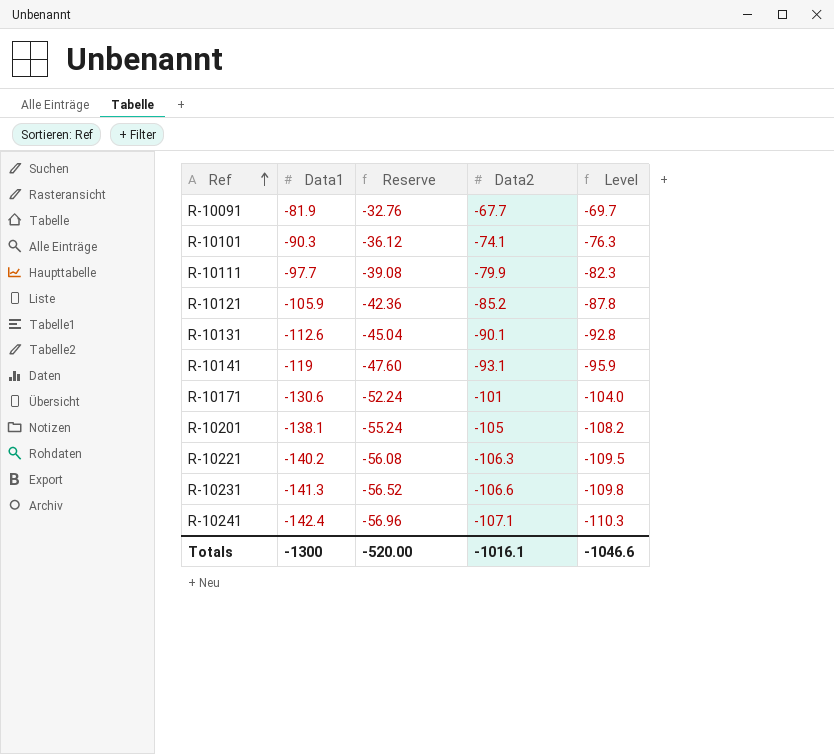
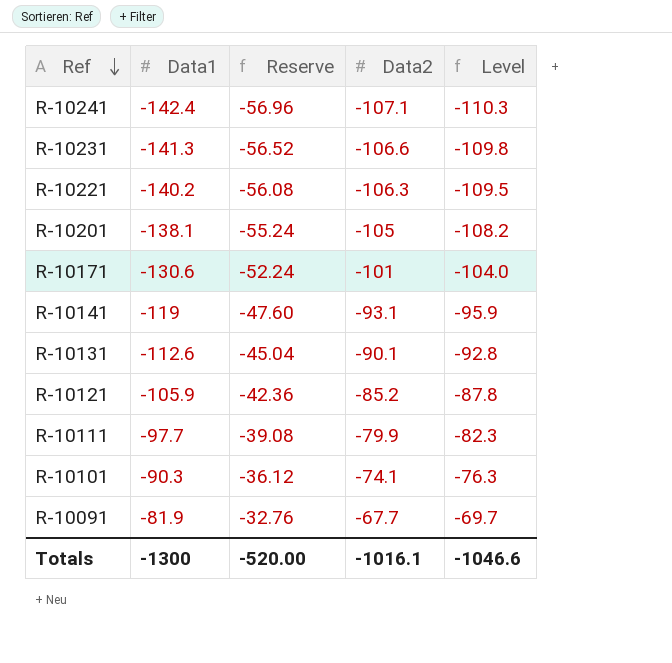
row order: Ref ascending -> Ref descending

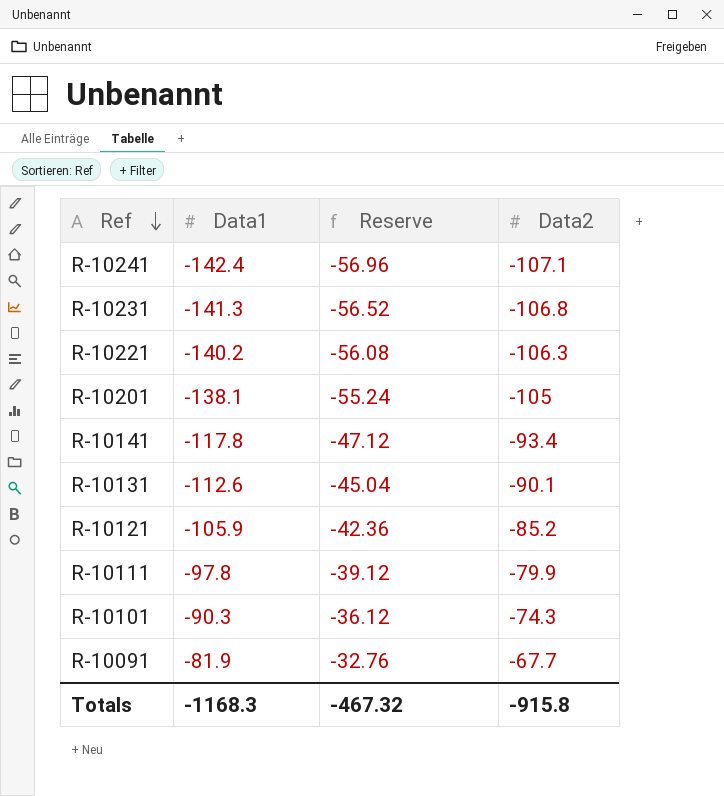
column Level | formula: [Data2] * 1.03 -> none
row R-10171: -130.6 | -52.24 | -101 | -104.0 -> none
R-10231 | Data2: -106.6 -> -106.8
R-10141 | Data1: -119 -> -117.8
R-10141 | Reserve: -47.60 -> -47.12
R-10141 | Data2: -93.1 -> -93.4
R-10111 | Data1: -97.7 -> -97.8
R-10111 | Reserve: -39.08 -> -39.12
R-10101 | Data2: -74.1 -> -74.3
Totals | Data1: -1300 -> -1168.3
Totals | Reserve: -520.00 -> -467.32
Totals | Data2: -1016.1 -> -915.8

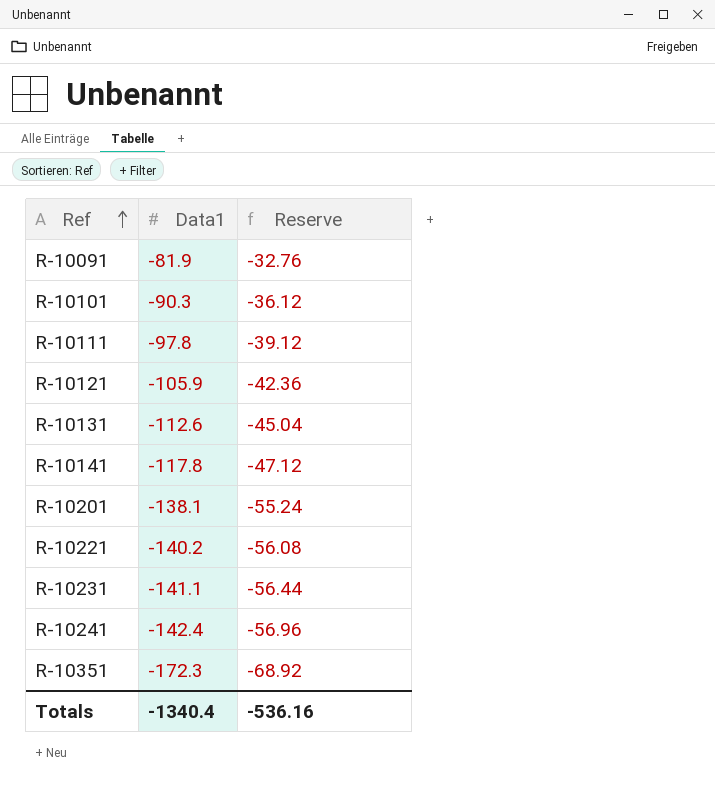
row order: Ref descending -> Ref ascending
column Data2 | position: 4 -> none
R-10231 | Data1: -141.3 -> -141.1
R-10231 | Reserve: -56.52 -> -56.44
row R-10351: none -> -172.3 | -68.92
Totals | Data1: -1168.3 -> -1340.4
Totals | Reserve: -467.32 -> -536.16

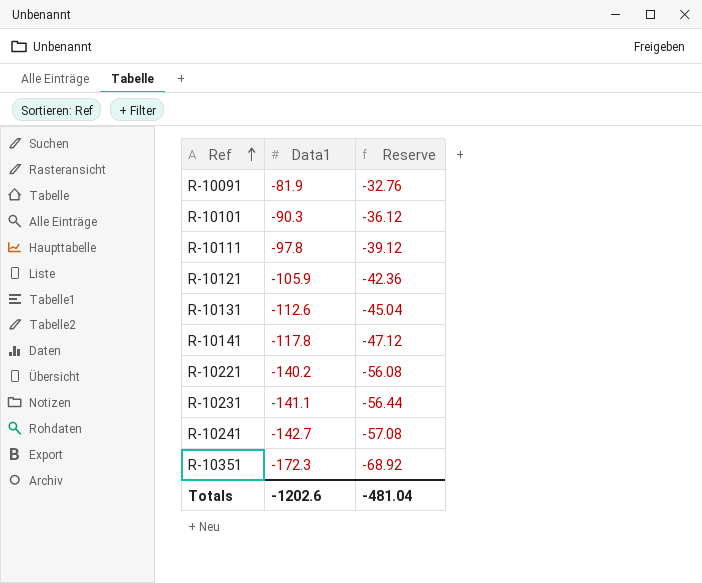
row R-10201: -138.1 | -55.24 -> none
R-10241 | Data1: -142.4 -> -142.7
R-10241 | Reserve: -56.96 -> -57.08
Totals | Data1: -1340.4 -> -1202.6
Totals | Reserve: -536.16 -> -481.04

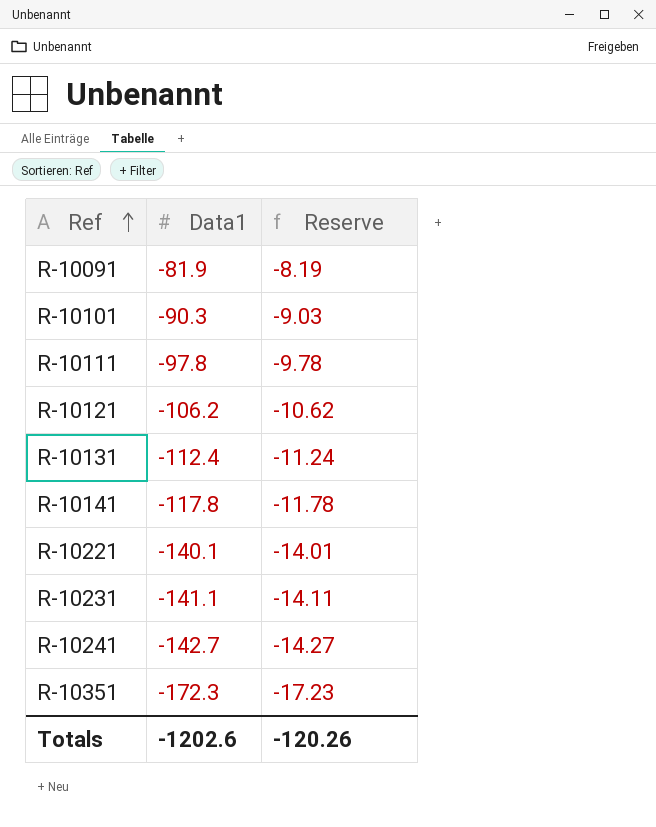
column Reserve | formula: [Data1] * 0.4 -> [Data1] * 0.1
R-10121 | Data1: -105.9 -> -106.2
R-10131 | Data1: -112.6 -> -112.4
R-10221 | Data1: -140.2 -> -140.1
Totals | Reserve: -481.04 -> -120.26

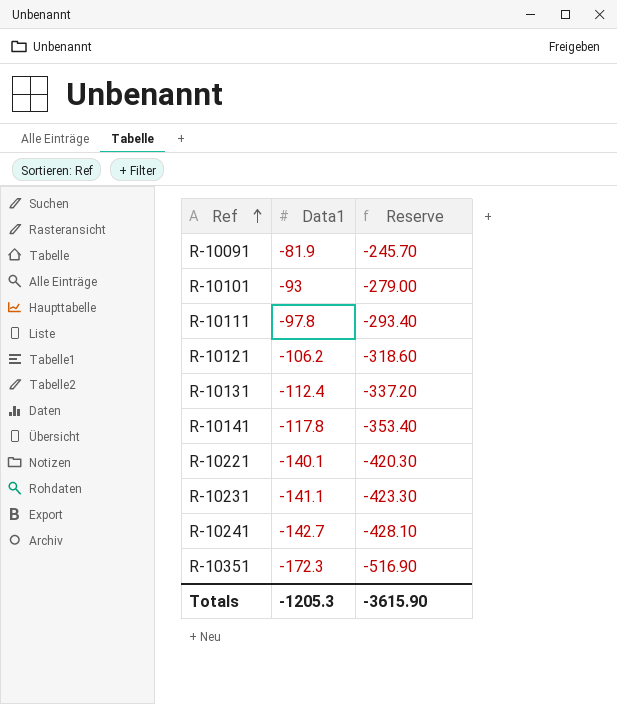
column Reserve | formula: [Data1] * 0.1 -> [Data1] * 3
R-10101 | Data1: -90.3 -> -93
Totals | Data1: -1202.6 -> -1205.3
Totals | Reserve: -120.26 -> -3615.90

